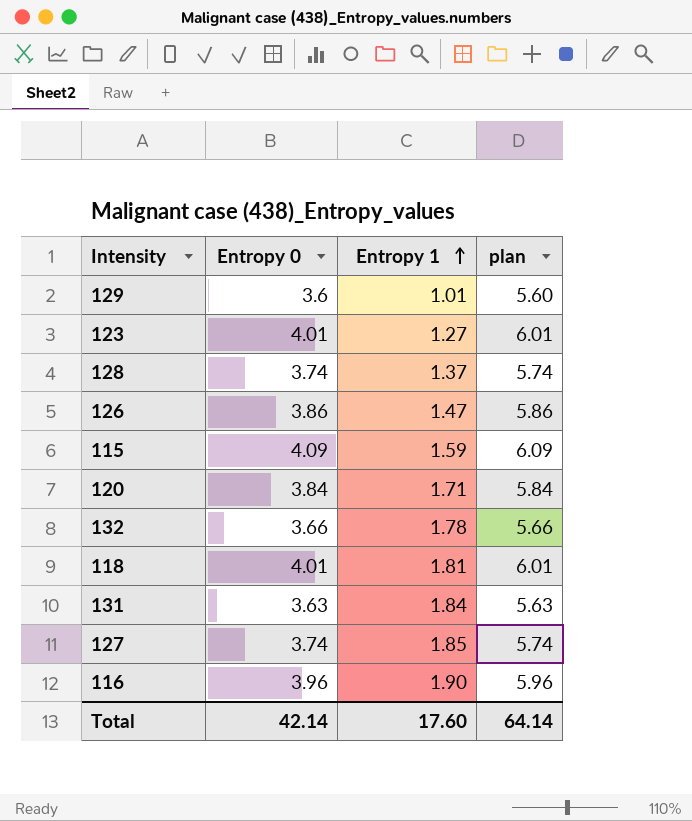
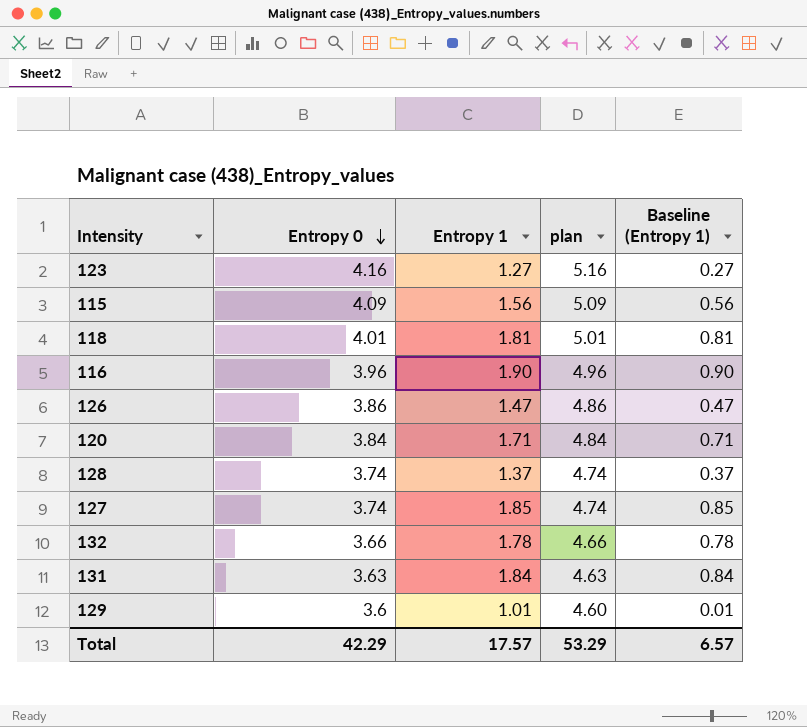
row order: Entropy 1 ascending -> Entropy 0 descending
column plan | formula: [Entropy 0] + 2 -> [Entropy 0] + 1
column Baseline (Entropy 1) | formula: none -> [Entropy 1] - 1
123 | Entropy 0: 4.01 -> 4.16
115 | Entropy 1: 1.59 -> 1.56
Total | Entropy 0: 42.14 -> 42.29
Total | Entropy 1: 17.60 -> 17.57
Total | plan: 64.14 -> 53.29

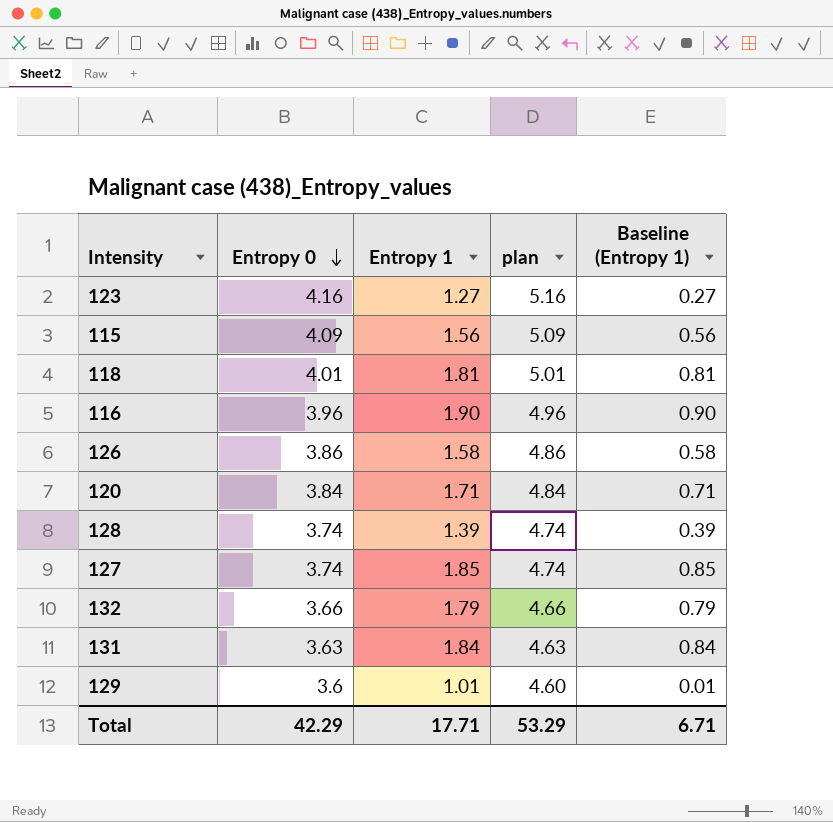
126 | Entropy 1: 1.47 -> 1.58
126 | Baseline (Entropy 1): 0.47 -> 0.58
128 | Entropy 1: 1.37 -> 1.39
128 | Baseline (Entropy 1): 0.37 -> 0.39
132 | Entropy 1: 1.78 -> 1.79
132 | Baseline (Entropy 1): 0.78 -> 0.79
Total | Entropy 1: 17.57 -> 17.71
Total | Baseline (Entropy 1): 6.57 -> 6.71

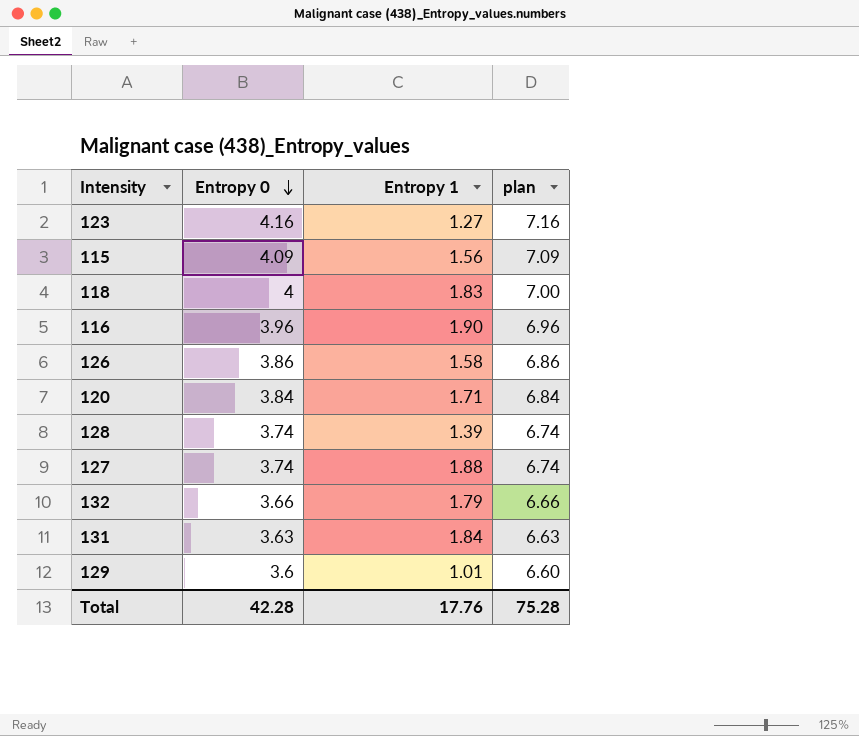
column Baseline (Entropy 1) | formula: [Entropy 1] - 1 -> none
column plan | formula: [Entropy 0] + 1 -> [Entropy 0] + 3
118 | Entropy 0: 4.01 -> 4
118 | Entropy 1: 1.81 -> 1.83
127 | Entropy 1: 1.85 -> 1.88
Total | Entropy 0: 42.29 -> 42.28
Total | Entropy 1: 17.71 -> 17.76
Total | plan: 53.29 -> 75.28

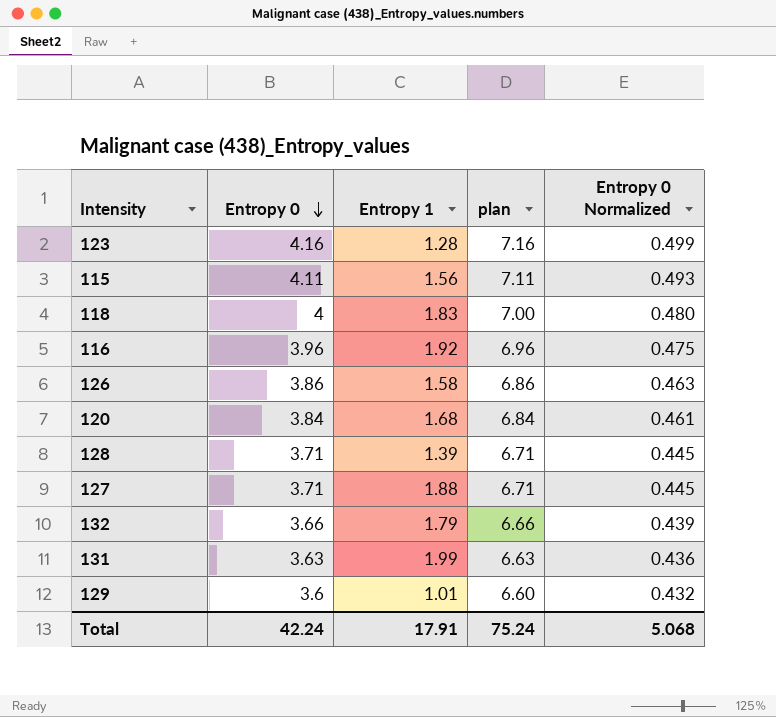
column Entropy 0 Normalized | formula: none -> [Entropy 0] * 0.12
123 | Entropy 1: 1.27 -> 1.28
115 | Entropy 0: 4.09 -> 4.11
115 | plan: 7.09 -> 7.11
116 | Entropy 1: 1.90 -> 1.92
120 | Entropy 1: 1.71 -> 1.68
128 | Entropy 0: 3.74 -> 3.71
128 | plan: 6.74 -> 6.71
127 | Entropy 0: 3.74 -> 3.71
127 | plan: 6.74 -> 6.71
131 | Entropy 1: 1.84 -> 1.99
Total | Entropy 0: 42.28 -> 42.24
Total | Entropy 1: 17.76 -> 17.91
Total | plan: 75.28 -> 75.24

